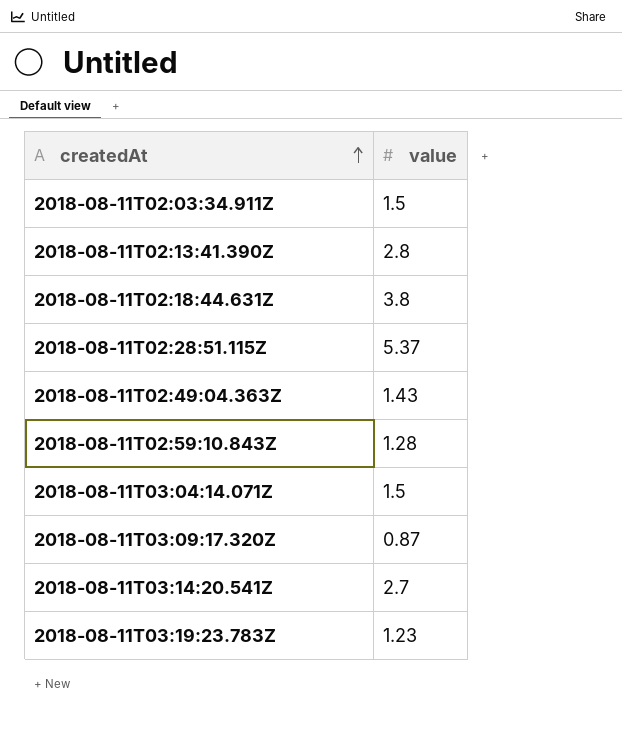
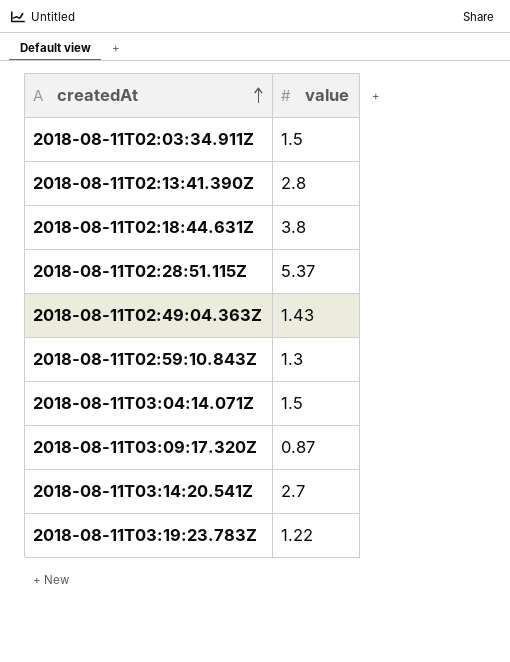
2018-08-11T02:59:10.843Z | value: 1.28 -> 1.3
2018-08-11T03:19:23.783Z | value: 1.23 -> 1.22

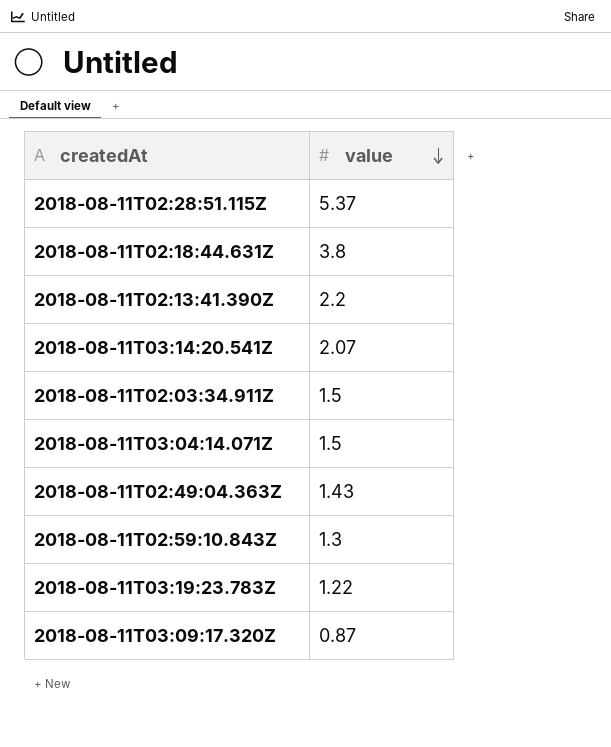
row order: createdAt ascending -> value descending
2018-08-11T02:13:41.390Z | value: 2.8 -> 2.2
2018-08-11T03:14:20.541Z | value: 2.7 -> 2.07

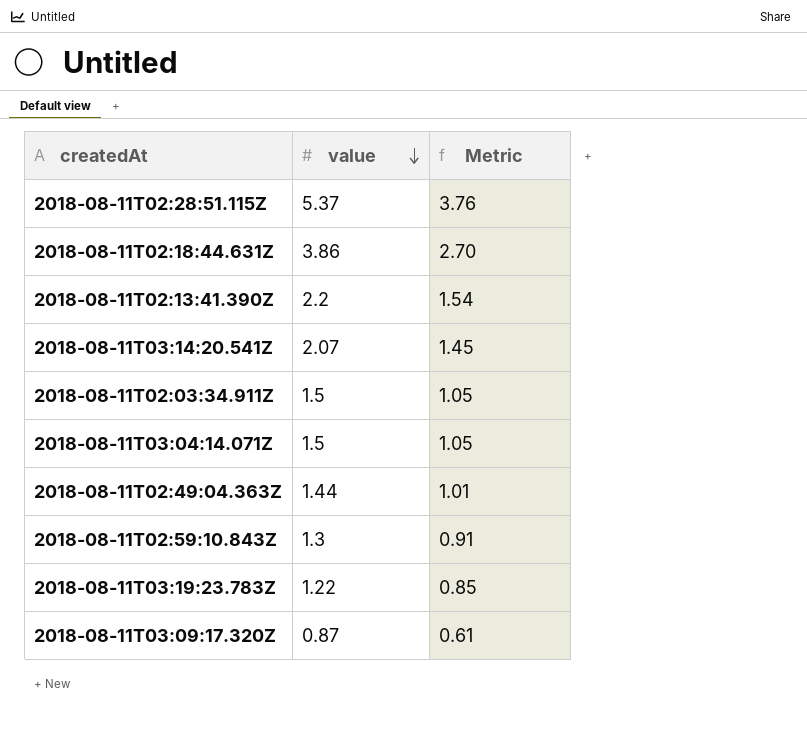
column Metric | formula: none -> [value] * 0.7
2018-08-11T02:18:44.631Z | value: 3.8 -> 3.86
2018-08-11T02:49:04.363Z | value: 1.43 -> 1.44

